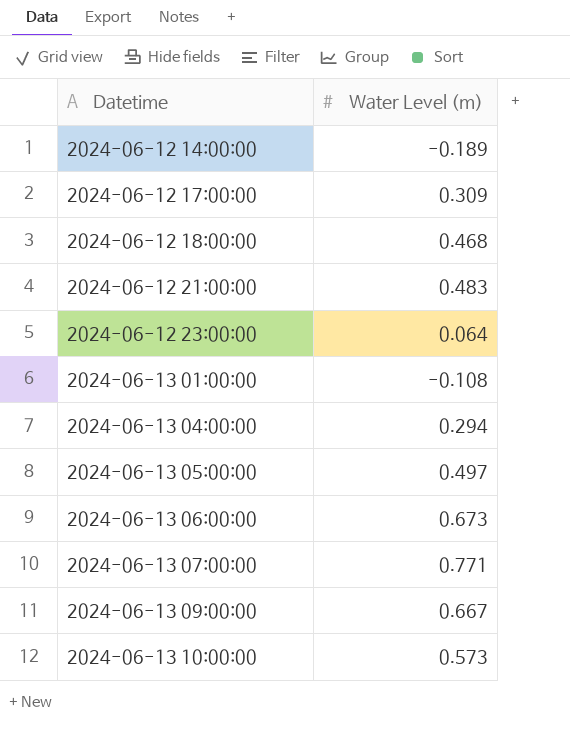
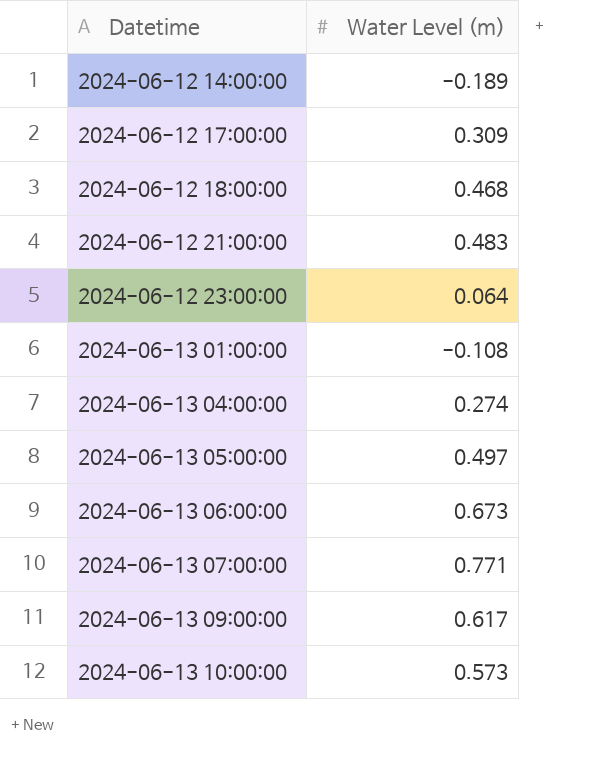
2024-06-13 04:00:00 | Water Level (m): 0.294 -> 0.274
2024-06-13 09:00:00 | Water Level (m): 0.667 -> 0.617

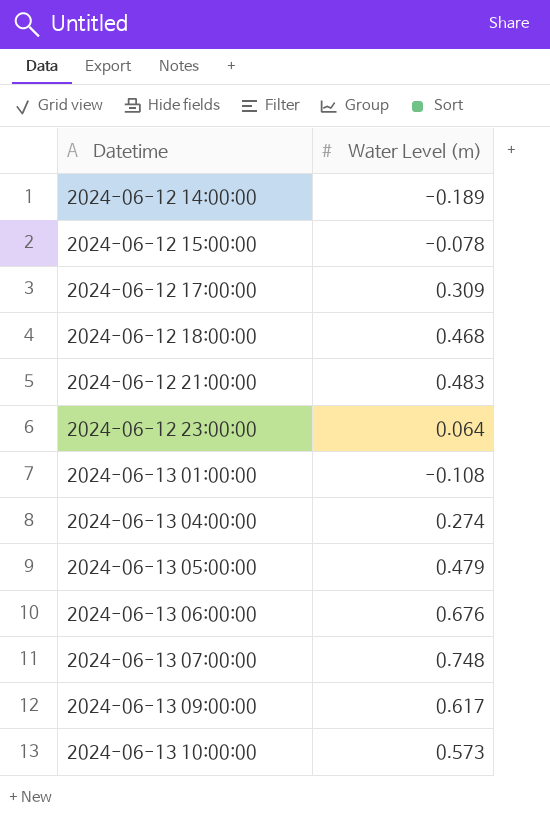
row 2024-06-12 15:00:00: none -> -0.078
2024-06-13 05:00:00 | Water Level (m): 0.497 -> 0.479
2024-06-13 06:00:00 | Water Level (m): 0.673 -> 0.676
2024-06-13 07:00:00 | Water Level (m): 0.771 -> 0.748

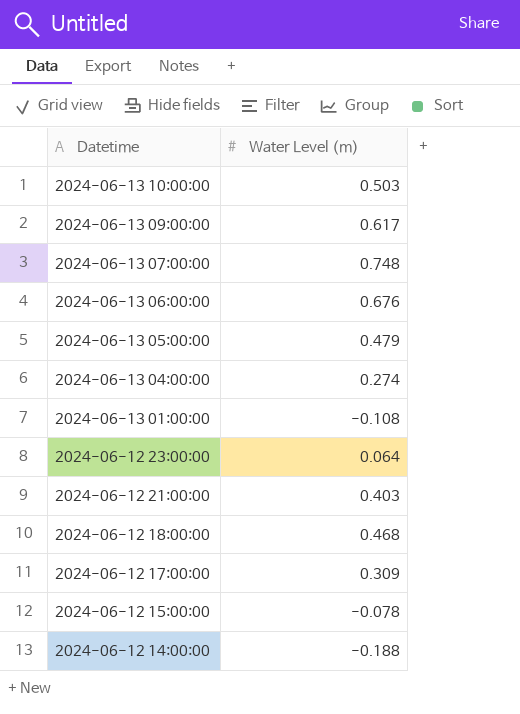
row order: Datetime ascending -> Datetime descending
2024-06-13 10:00:00 | Water Level (m): 0.573 -> 0.503
2024-06-12 21:00:00 | Water Level (m): 0.483 -> 0.403
2024-06-12 14:00:00 | Water Level (m): -0.189 -> -0.188

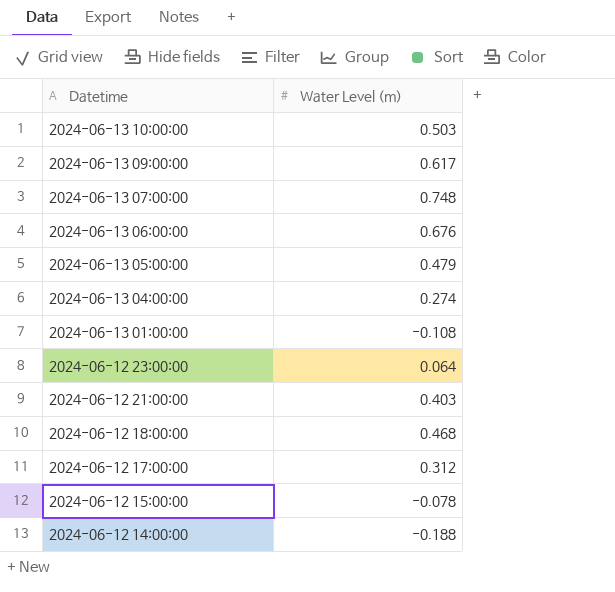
2024-06-12 17:00:00 | Water Level (m): 0.309 -> 0.312

